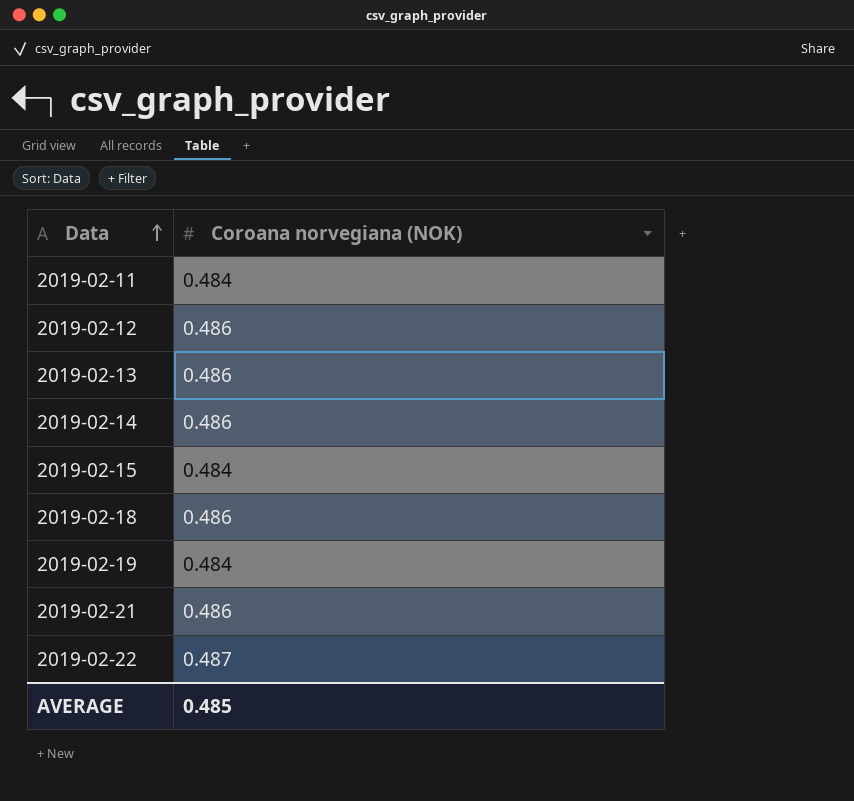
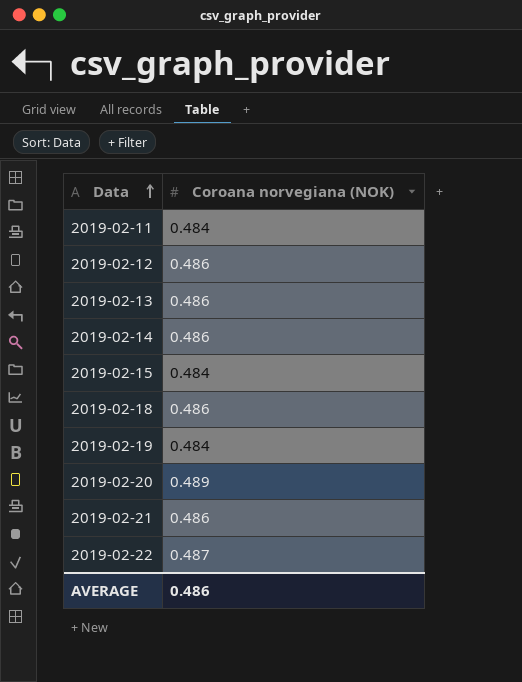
row 2019-02-20: none -> 0.489
AVERAGE | Coroana norvegiana (NOK): 0.485 -> 0.486

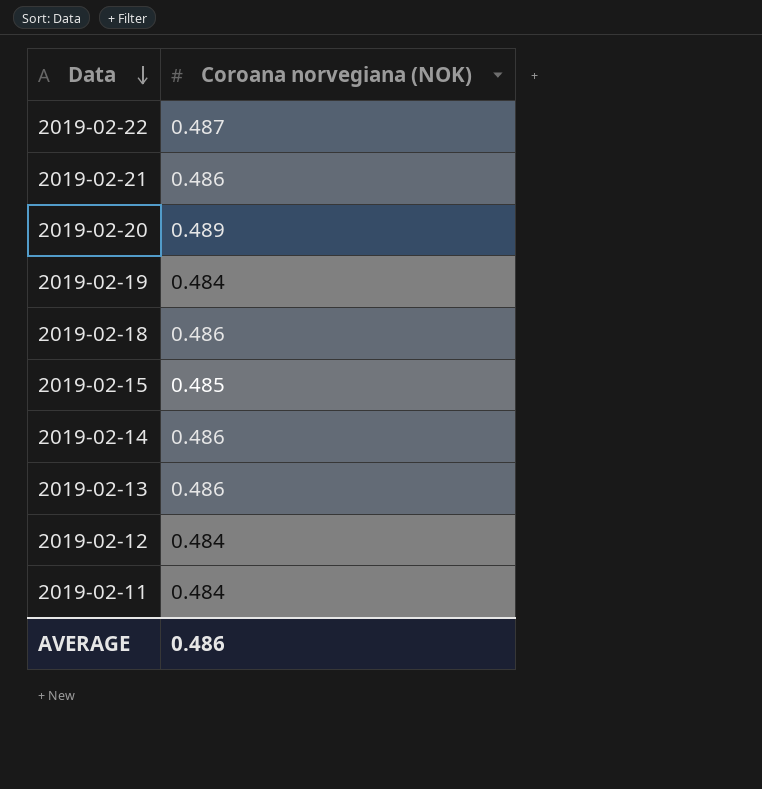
row order: Data ascending -> Data descending
2019-02-15 | Coroana norvegiana (NOK): 0.484 -> 0.485
2019-02-12 | Coroana norvegiana (NOK): 0.486 -> 0.484

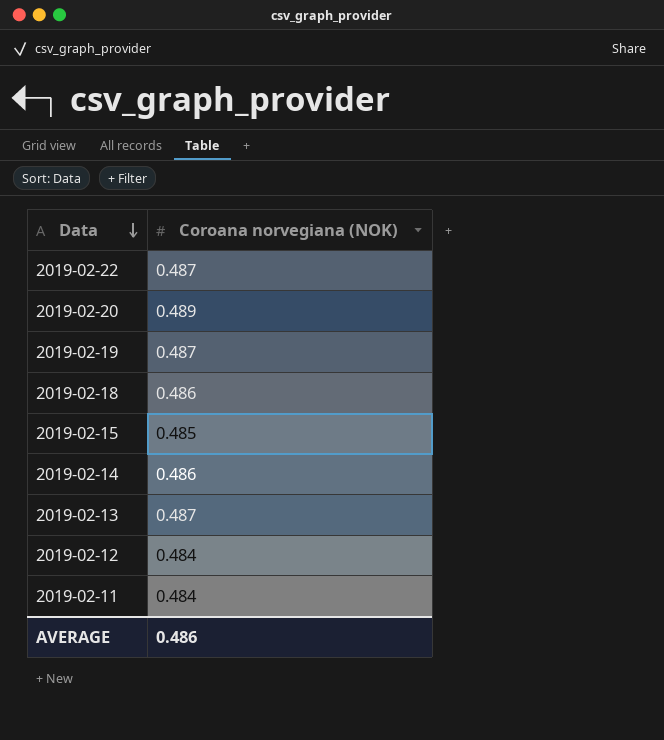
row 2019-02-21: 0.486 -> none
2019-02-19 | Coroana norvegiana (NOK): 0.484 -> 0.487
2019-02-13 | Coroana norvegiana (NOK): 0.486 -> 0.487

